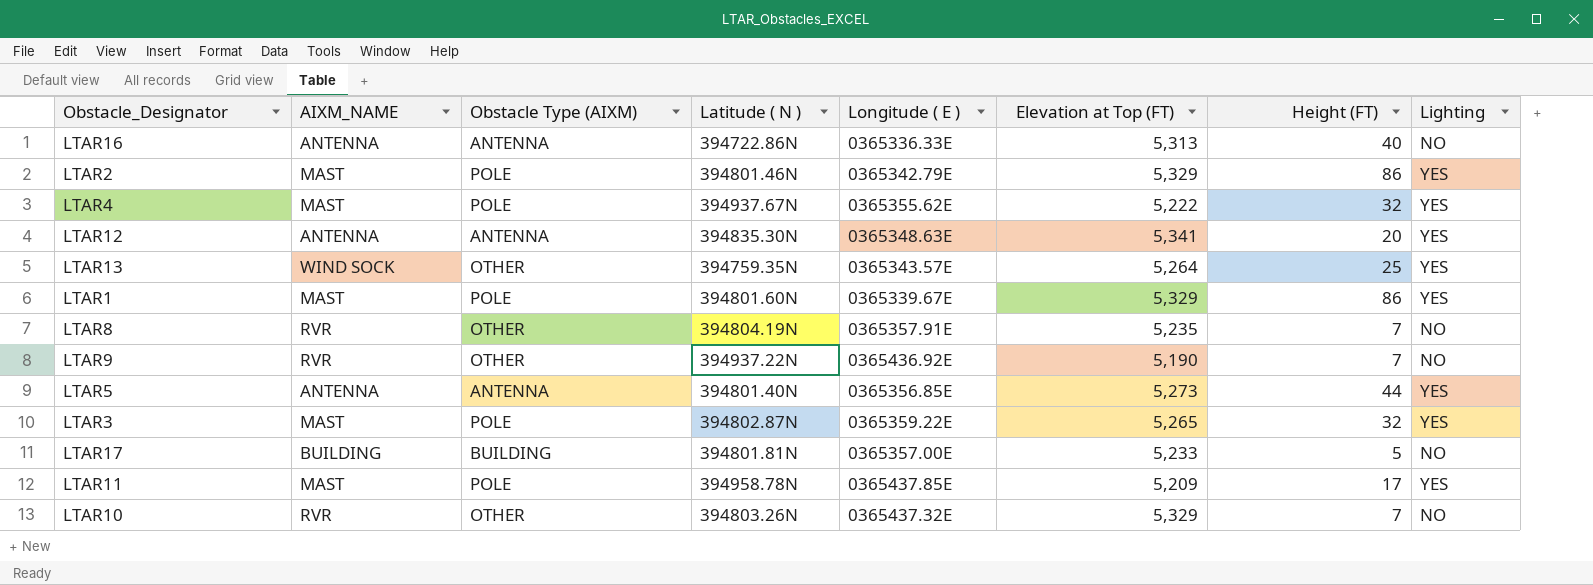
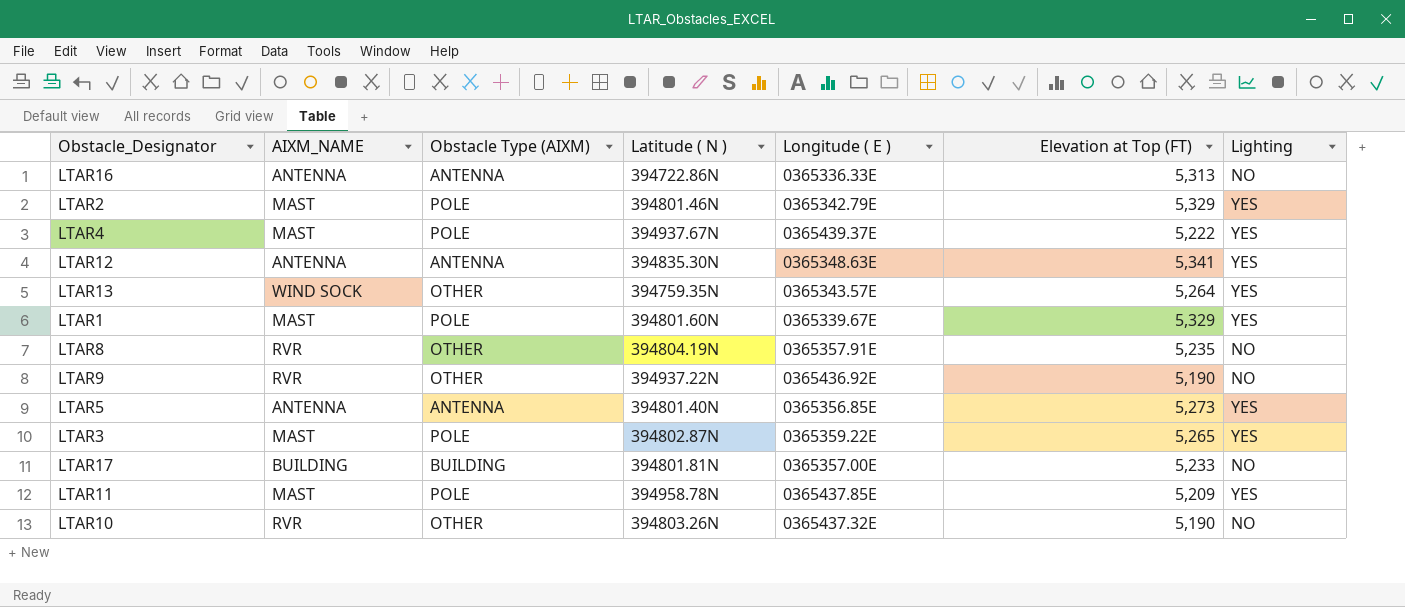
column Height (FT) | position: 7 -> none
LTAR4 | Longitude ( E ): 0365355.62E -> 0365439.37E
LTAR10 | Elevation at Top (FT): 5,329 -> 5,190

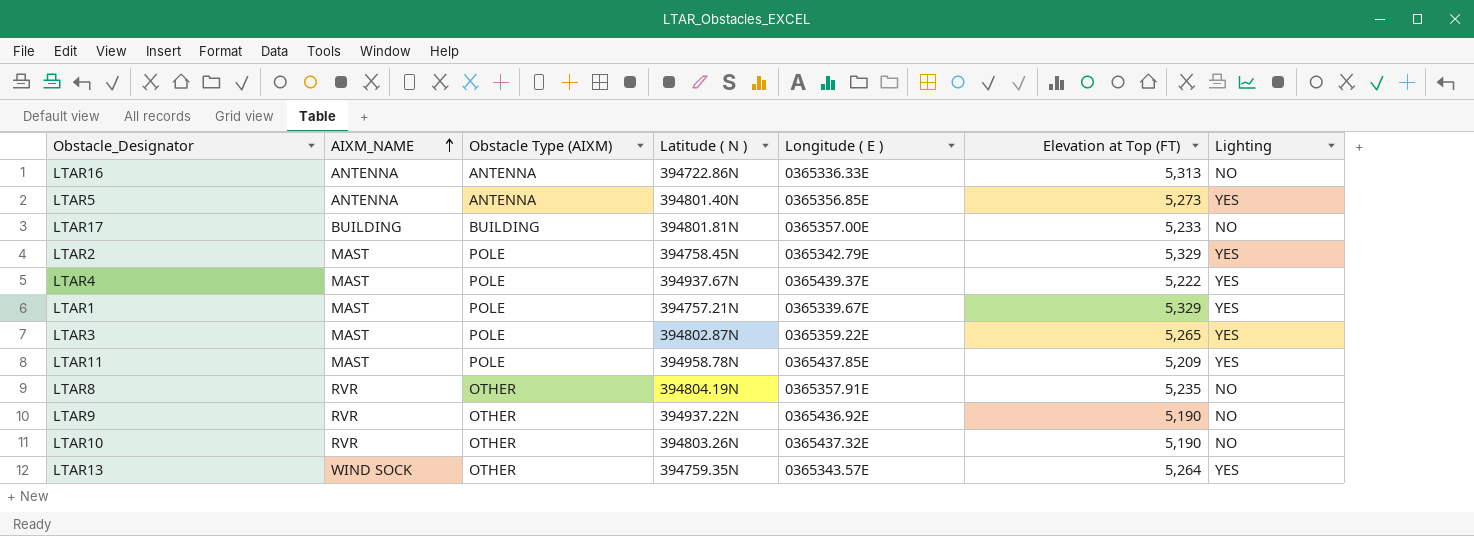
row order: none -> AIXM_NAME ascending
row LTAR12: ANTENNA | ANTENNA | 394835.30N | 0365348.63E | 5,341 | YES -> none
LTAR2 | Latitude ( N ): 394801.46N -> 394758.45N
LTAR1 | Latitude ( N ): 394801.60N -> 394757.21N

